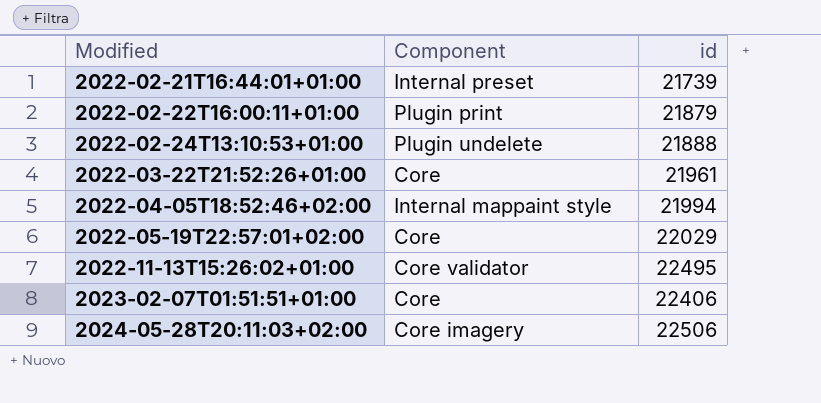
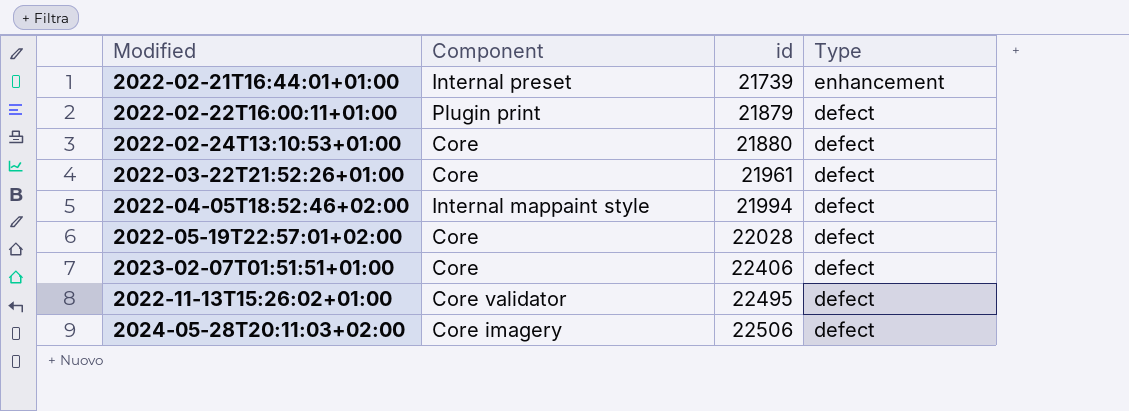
row order: Modified ascending -> id ascending
column Type | position: none -> 4
2022-02-24T13:10:53+01:00 | Component: Plugin undelete -> Core
2022-02-24T13:10:53+01:00 | id: 21888 -> 21880
2022-05-19T22:57:01+02:00 | id: 22029 -> 22028

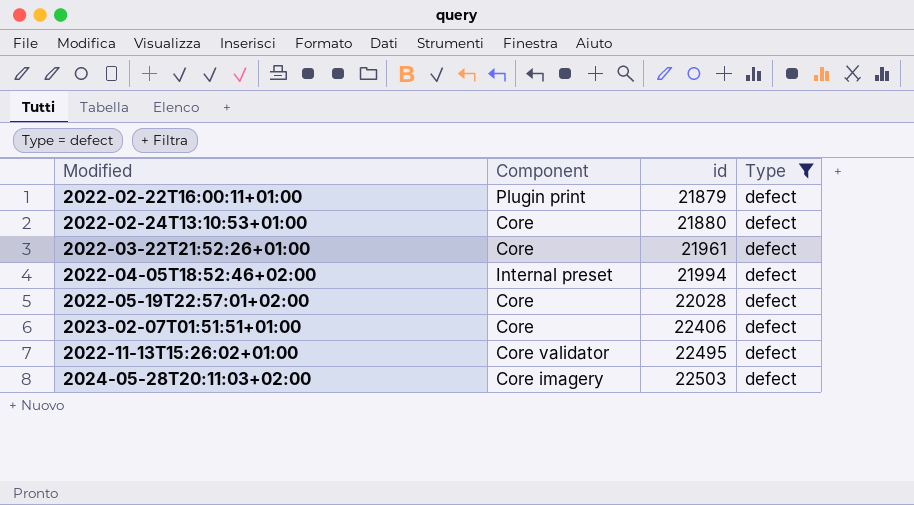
filter: none -> Type = defect
2022-04-05T18:52:46+02:00 | Component: Internal mappaint style -> Internal preset
2024-05-28T20:11:03+02:00 | id: 22506 -> 22503

